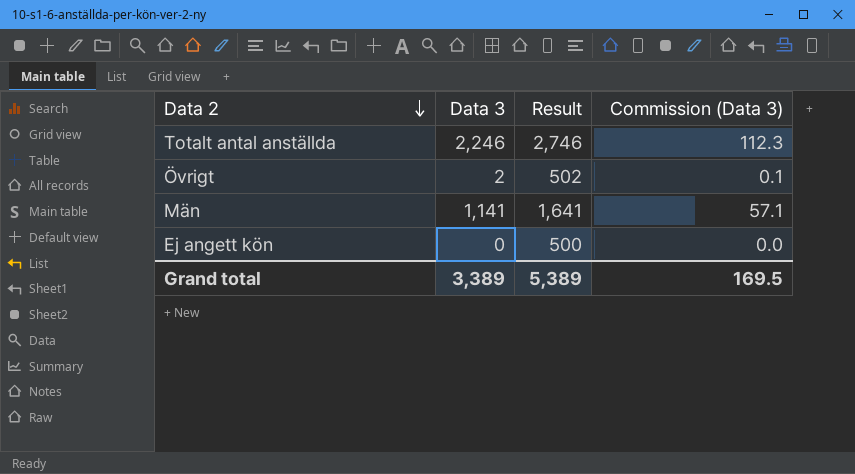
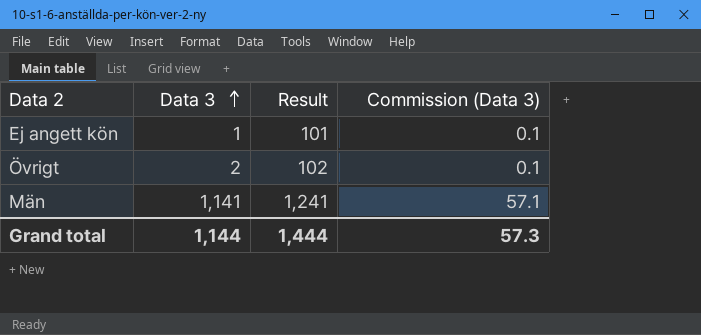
row order: Data 2 descending -> Data 3 ascending
column Result | formula: [Data 3] + 500 -> [Data 3] + 100
row Totalt antal anställda: 2,246 | 2,746 | 112.3 -> none
Ej angett kön | Data 3: 0 -> 1
Ej angett kön | Commission (Data 3): 0.0 -> 0.1
Grand total | Data 3: 3,389 -> 1,144
Grand total | Result: 5,389 -> 1,444
Grand total | Commission (Data 3): 169.5 -> 57.3

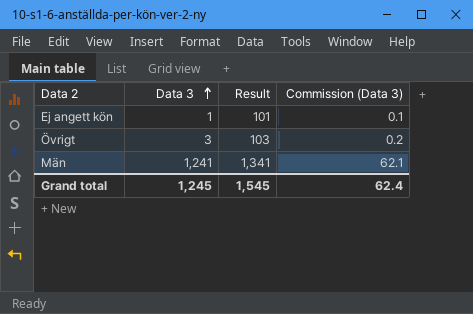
Övrigt | Data 3: 2 -> 3
Övrigt | Result: 102 -> 103
Övrigt | Commission (Data 3): 0.1 -> 0.2
Män | Data 3: 1,141 -> 1,241
Män | Result: 1,241 -> 1,341
Män | Commission (Data 3): 57.1 -> 62.1
Grand total | Data 3: 1,144 -> 1,245
Grand total | Result: 1,444 -> 1,545
Grand total | Commission (Data 3): 57.3 -> 62.4

